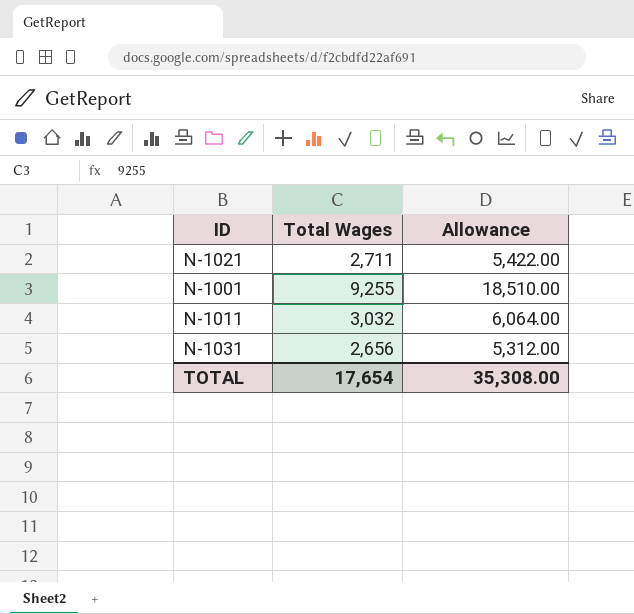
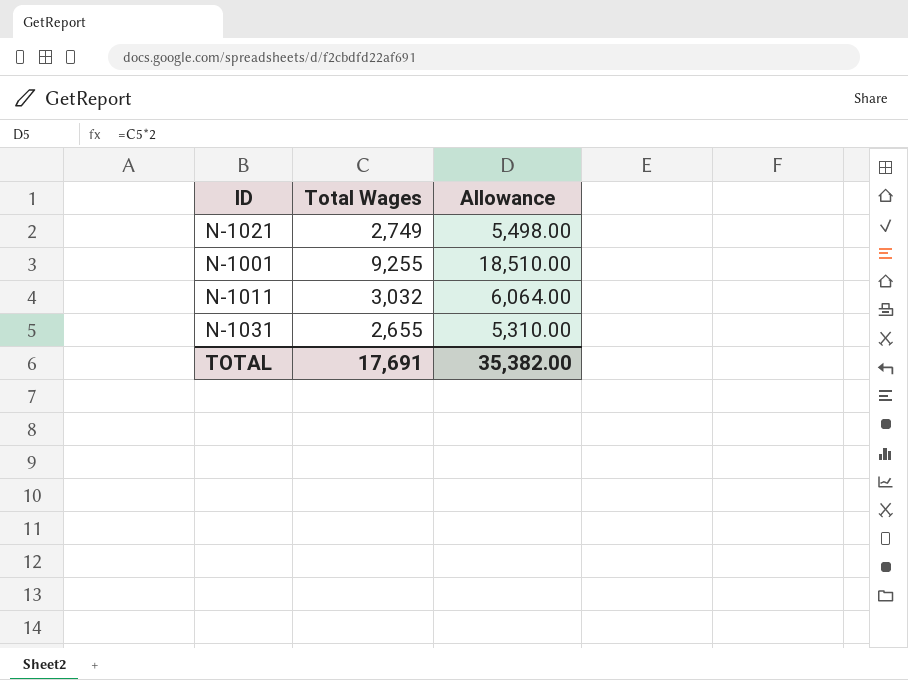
N-1021 | Total Wages: 2,711 -> 2,749
N-1021 | Allowance: 5,422.00 -> 5,498.00
N-1031 | Total Wages: 2,656 -> 2,655
N-1031 | Allowance: 5,312.00 -> 5,310.00
TOTAL | Total Wages: 17,654 -> 17,691
TOTAL | Allowance: 35,308.00 -> 35,382.00

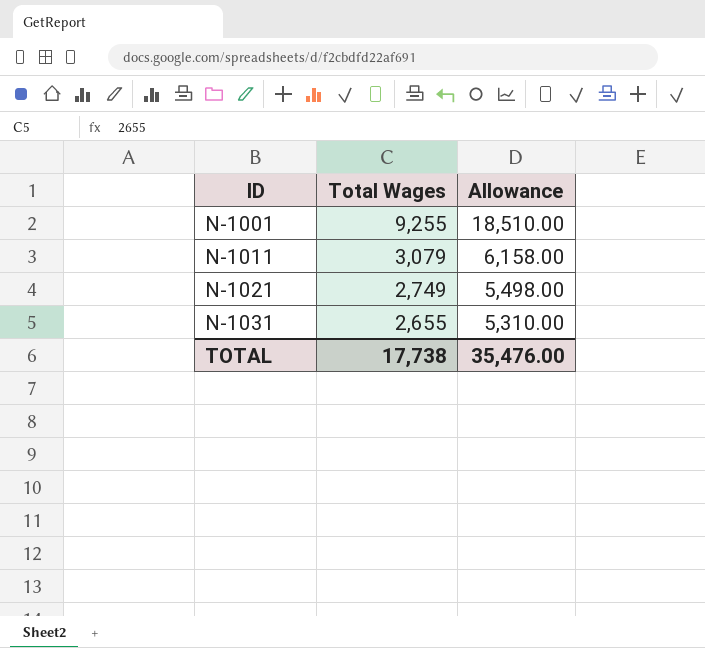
row order: none -> ID ascending
N-1011 | Total Wages: 3,032 -> 3,079
N-1011 | Allowance: 6,064.00 -> 6,158.00
TOTAL | Total Wages: 17,691 -> 17,738
TOTAL | Allowance: 35,382.00 -> 35,476.00

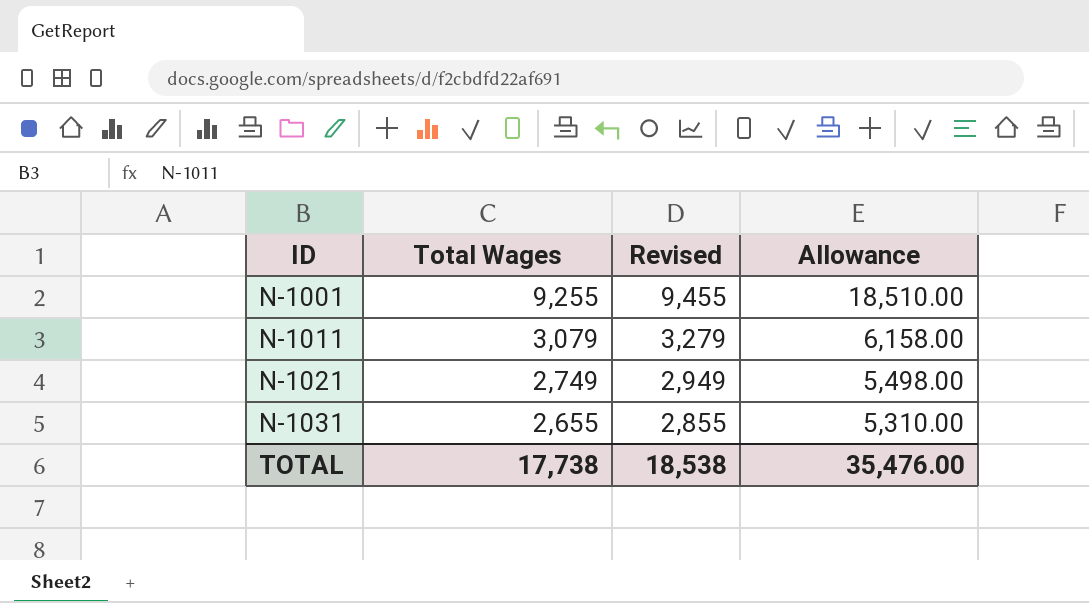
column Revised | formula: none -> [Total Wages] + 200

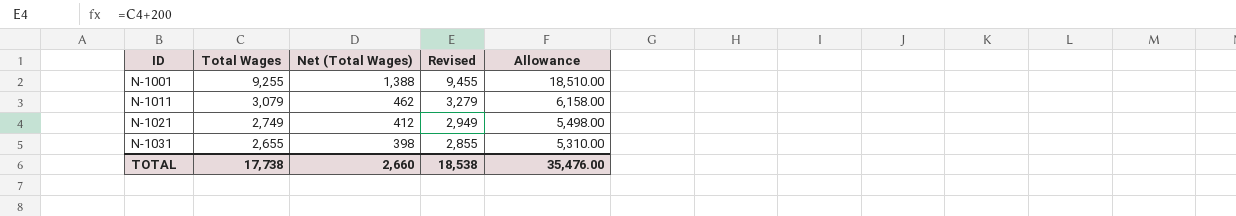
column Net (Total Wages) | formula: none -> [Total Wages] * 0.15

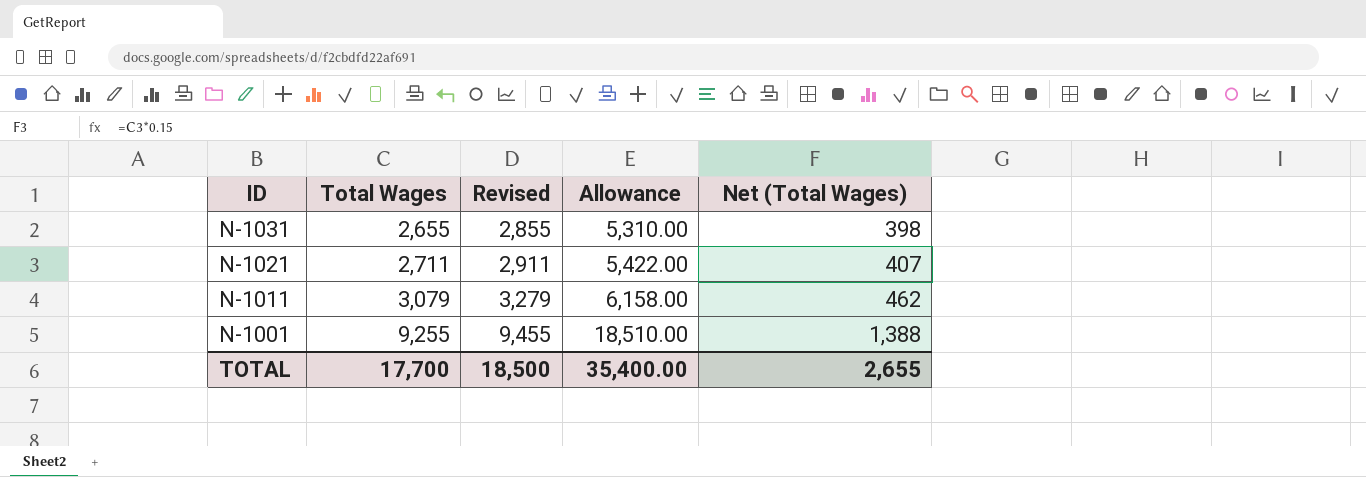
row order: ID ascending -> ID descending
column Net (Total Wages) | position: 3 -> 5
N-1021 | Total Wages: 2,749 -> 2,711
N-1021 | Revised: 2,949 -> 2,911
N-1021 | Allowance: 5,498.00 -> 5,422.00
N-1021 | Net (Total Wages): 412 -> 407
TOTAL | Total Wages: 17,738 -> 17,700
TOTAL | Revised: 18,538 -> 18,500
TOTAL | Allowance: 35,476.00 -> 35,400.00
TOTAL | Net (Total Wages): 2,660 -> 2,655

